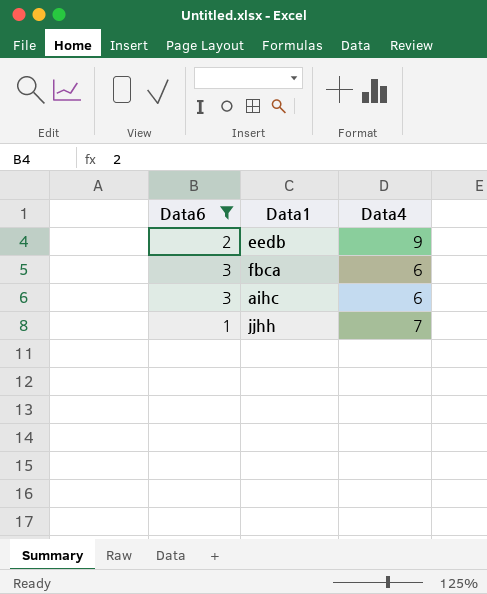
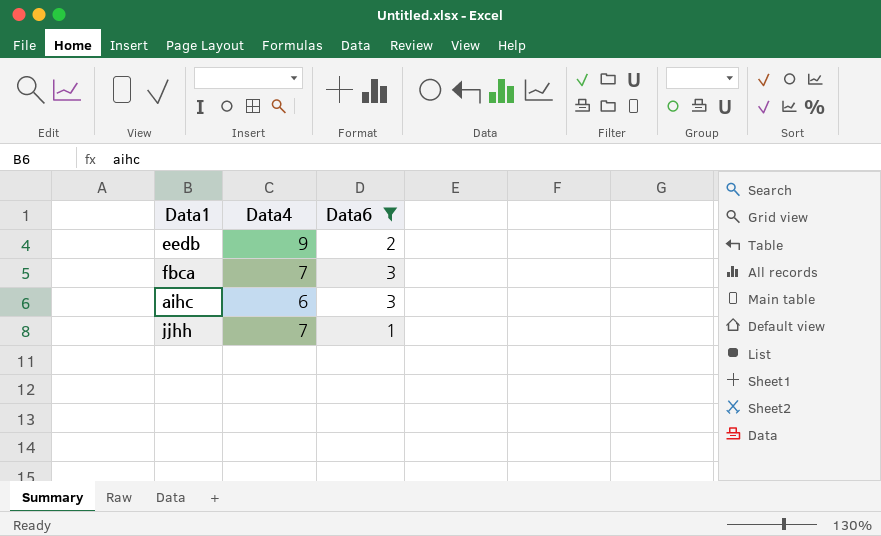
column Data6 | position: 1 -> 3
fbca | Data4: 6 -> 7

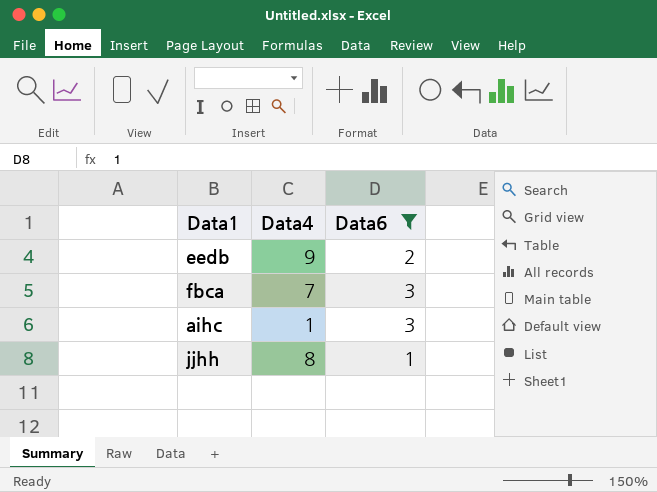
aihc | Data4: 6 -> 1
jjhh | Data4: 7 -> 8

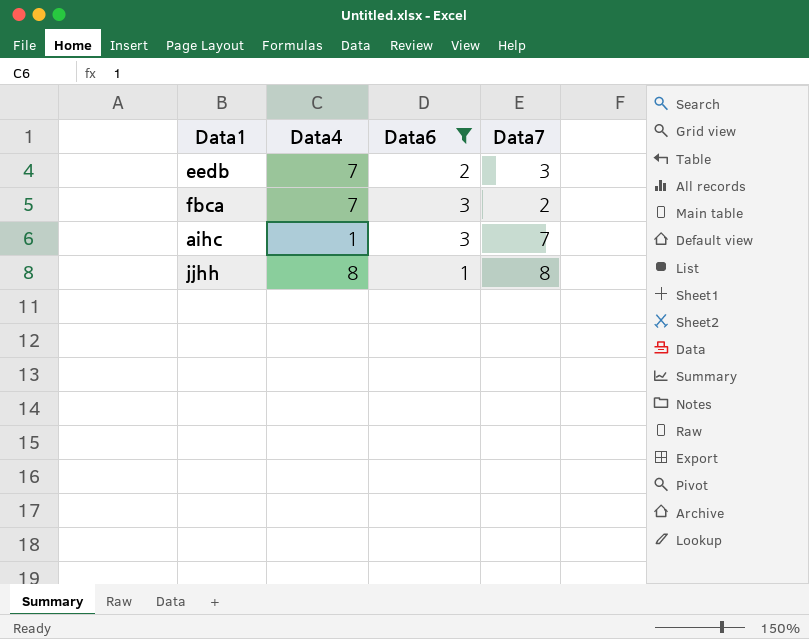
column Data7 | position: none -> 4
eedb | Data4: 9 -> 7

